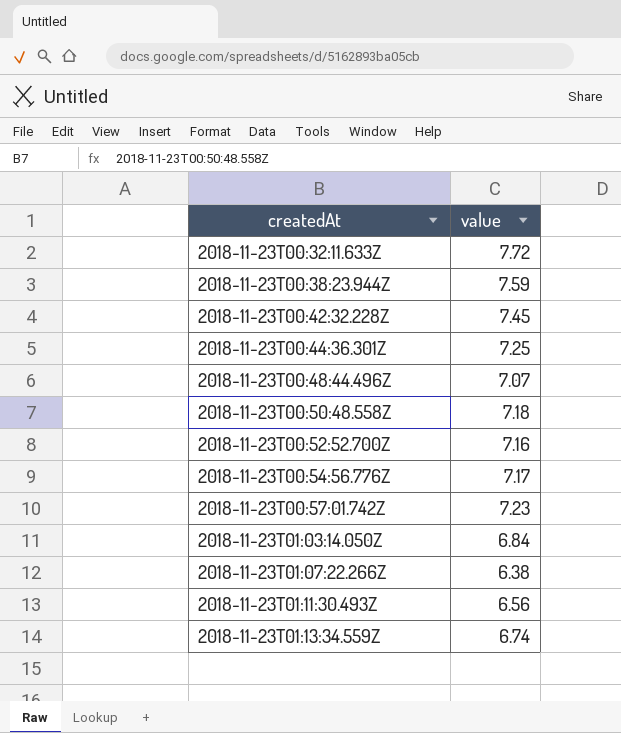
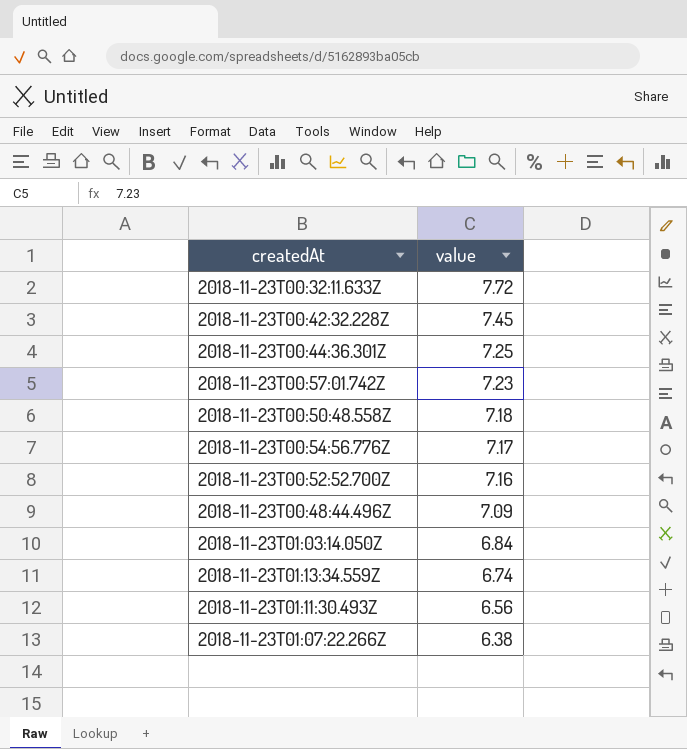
row order: createdAt ascending -> value descending
row 2018-11-23T00:38:23.944Z: 7.59 -> none
2018-11-23T00:48:44.496Z | value: 7.07 -> 7.09

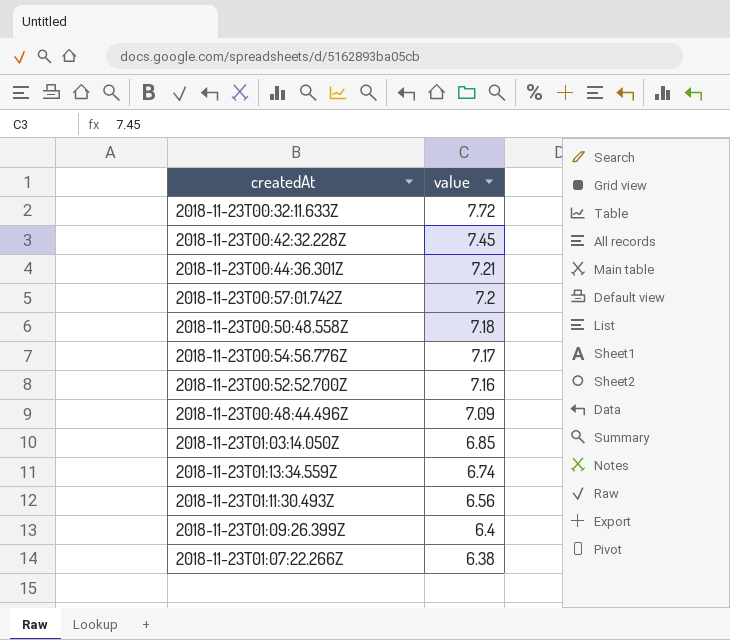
2018-11-23T00:44:36.301Z | value: 7.25 -> 7.21
2018-11-23T00:57:01.742Z | value: 7.23 -> 7.2
2018-11-23T01:03:14.050Z | value: 6.84 -> 6.85
row 2018-11-23T01:09:26.399Z: none -> 6.4

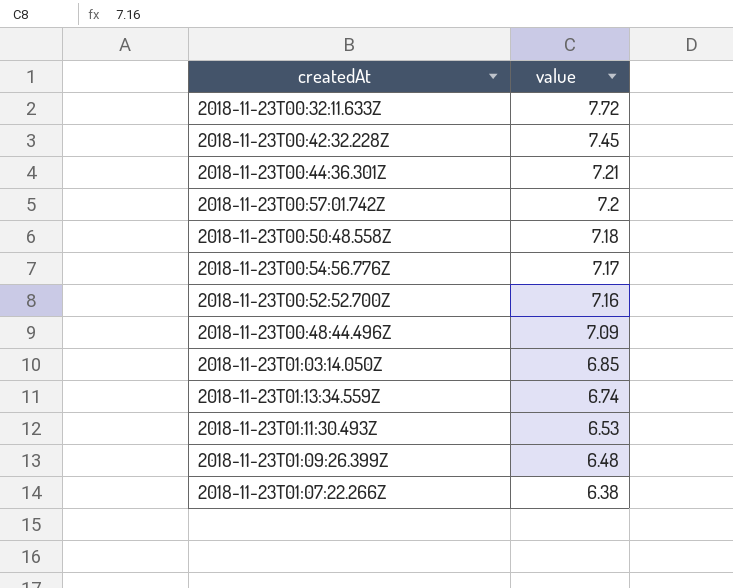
2018-11-23T01:11:30.493Z | value: 6.56 -> 6.53
2018-11-23T01:09:26.399Z | value: 6.4 -> 6.48

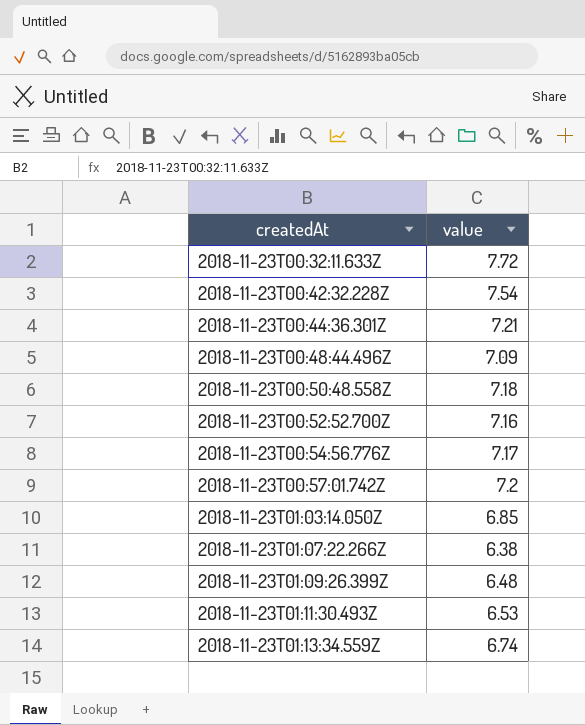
row order: value descending -> createdAt ascending
2018-11-23T00:42:32.228Z | value: 7.45 -> 7.54

